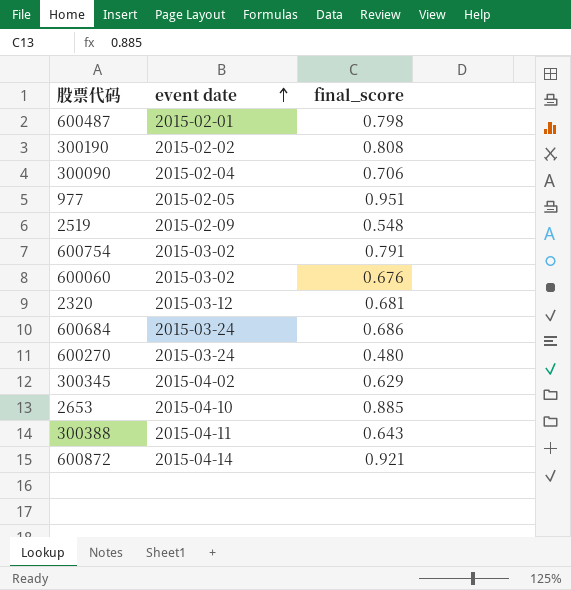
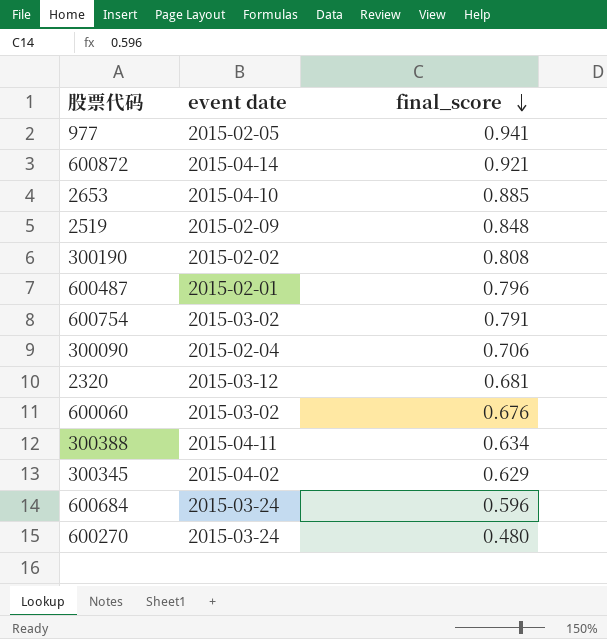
row order: event date ascending -> final_score descending
977 | final_score: 0.951 -> 0.941
2519 | final_score: 0.548 -> 0.848
600487 | final_score: 0.798 -> 0.796
300388 | final_score: 0.643 -> 0.634
600684 | final_score: 0.686 -> 0.596

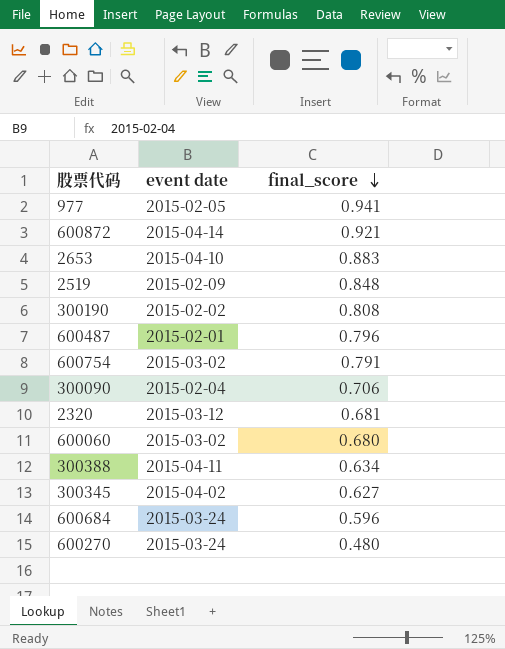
2653 | final_score: 0.885 -> 0.883
600060 | final_score: 0.676 -> 0.680
300345 | final_score: 0.629 -> 0.627

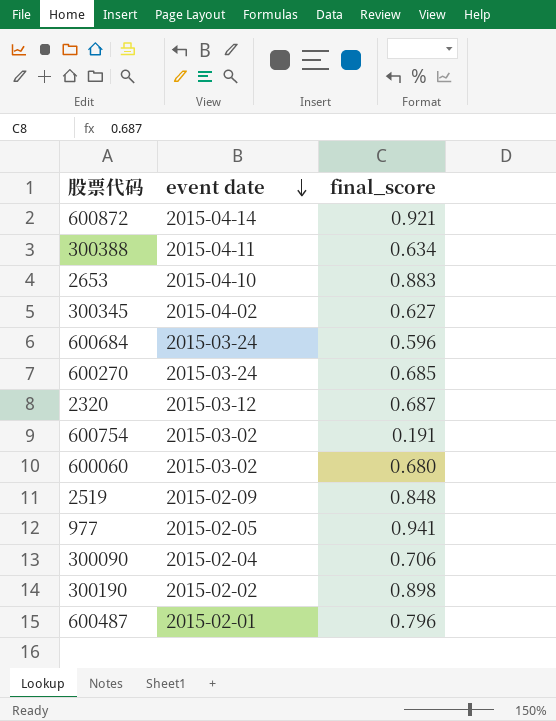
row order: final_score descending -> event date descending
600270 | final_score: 0.480 -> 0.685
2320 | final_score: 0.681 -> 0.687
600754 | final_score: 0.791 -> 0.191
300190 | final_score: 0.808 -> 0.898

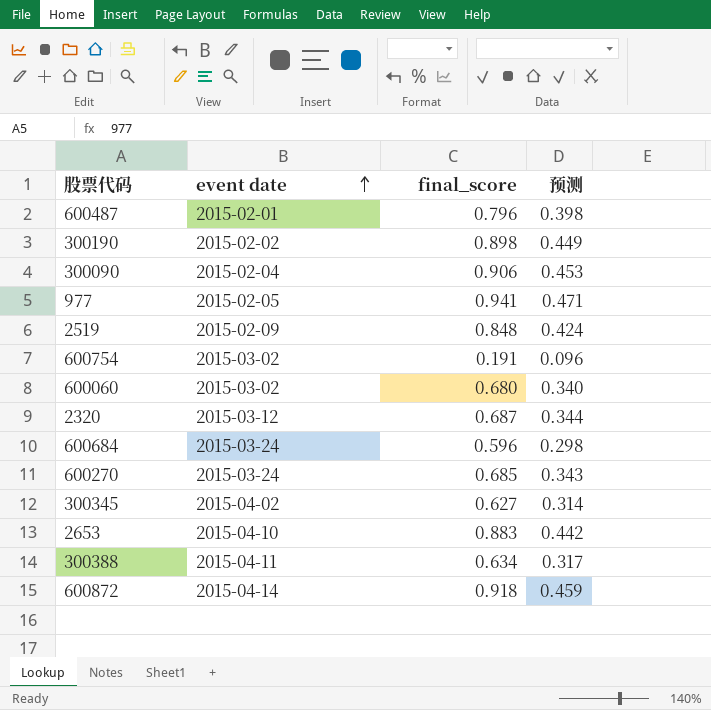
row order: event date descending -> event date ascending
column 预测 | formula: none -> [final_score] * 0.5
300090 | final_score: 0.706 -> 0.906
600872 | final_score: 0.921 -> 0.918

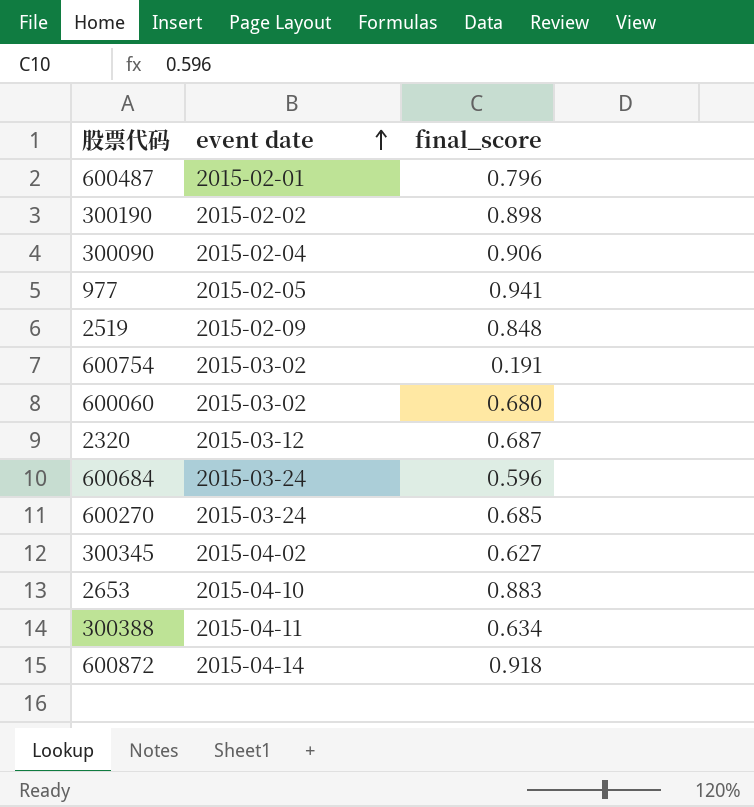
column 预测 | formula: [final_score] * 0.5 -> none

